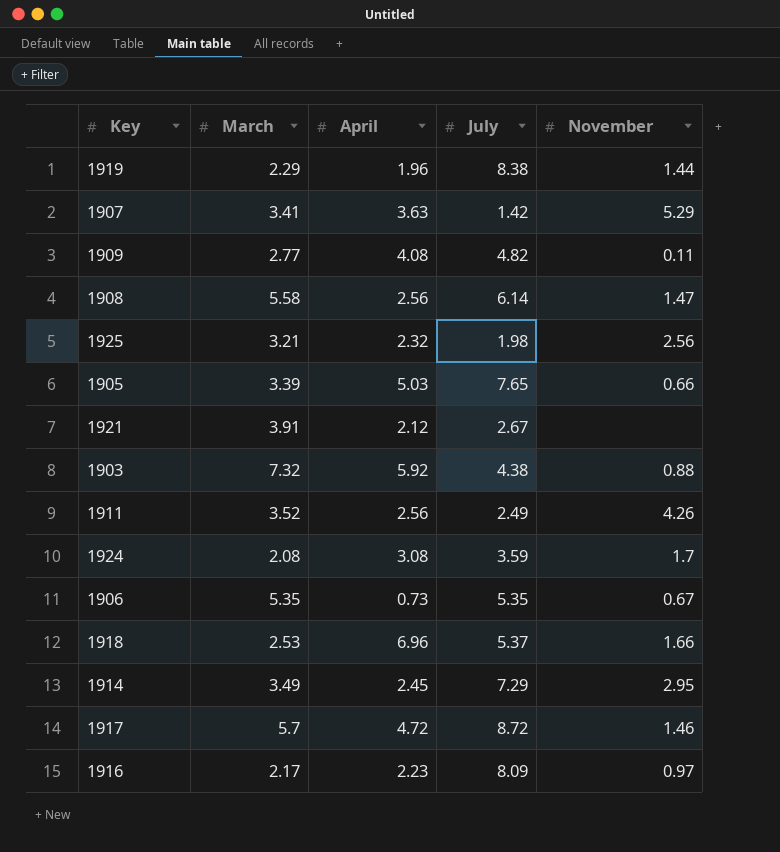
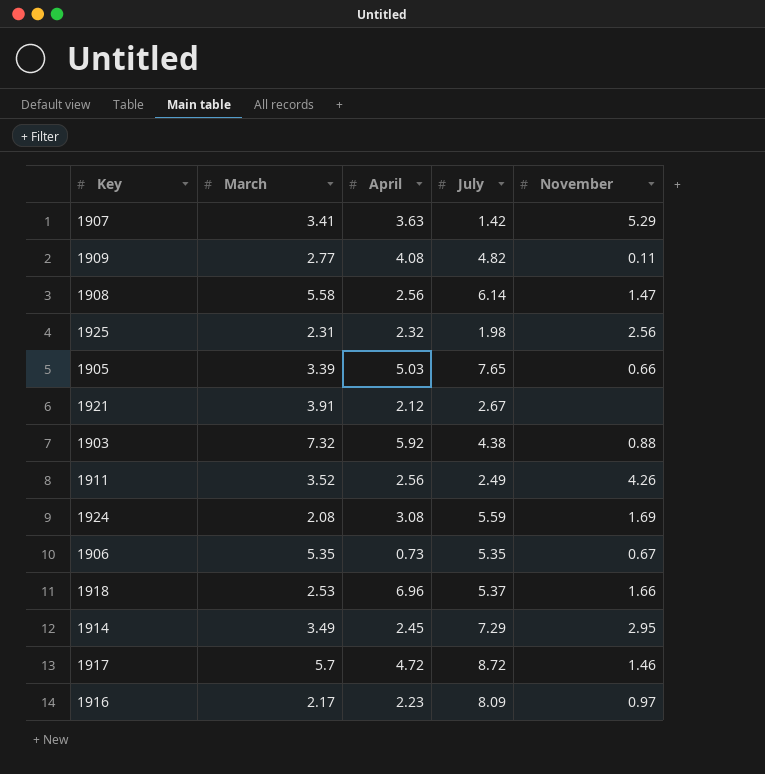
row 1919: 2.29 | 1.96 | 8.38 | 1.44 -> none
1925 | March: 3.21 -> 2.31
1924 | July: 3.59 -> 5.59
1924 | November: 1.7 -> 1.69

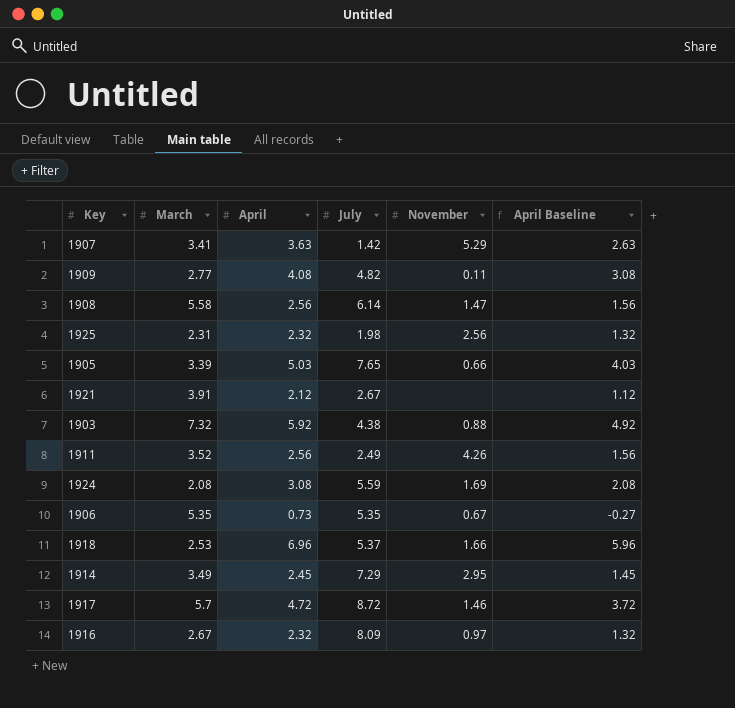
column April Baseline | formula: none -> [April] - 1
1916 | March: 2.17 -> 2.67
1916 | April: 2.23 -> 2.32

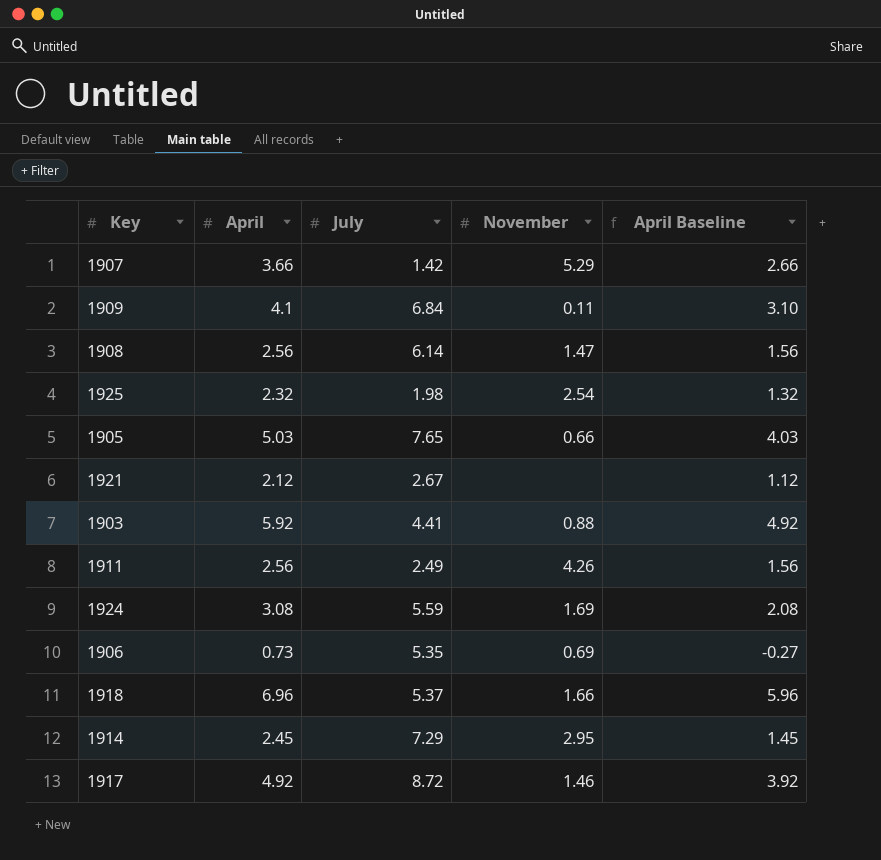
column March | position: 2 -> none
row 1916: 2.67 | 2.32 | 8.09 | 0.97 | 1.32 -> none
1907 | April: 3.63 -> 3.66
1907 | April Baseline: 2.63 -> 2.66
1909 | April: 4.08 -> 4.1
1909 | July: 4.82 -> 6.84
1909 | April Baseline: 3.08 -> 3.10
1925 | November: 2.56 -> 2.54
1903 | July: 4.38 -> 4.41
1906 | November: 0.67 -> 0.69
1917 | April: 4.72 -> 4.92
1917 | April Baseline: 3.72 -> 3.92

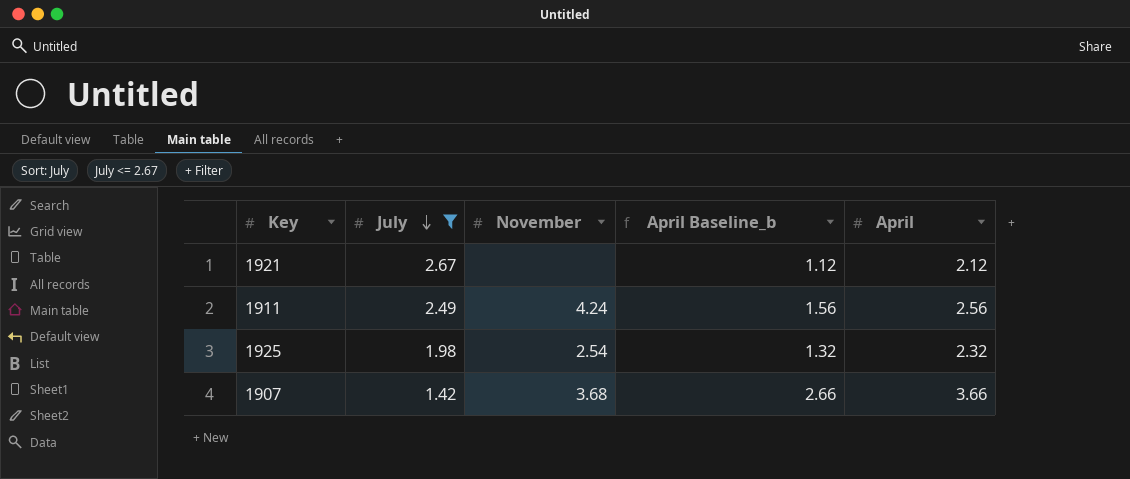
filter: none -> July <= 2.67
row order: none -> July descending
column name: April Baseline -> April Baseline_b
column April | position: 2 -> 5
1911 | November: 4.26 -> 4.24
1907 | November: 5.29 -> 3.68

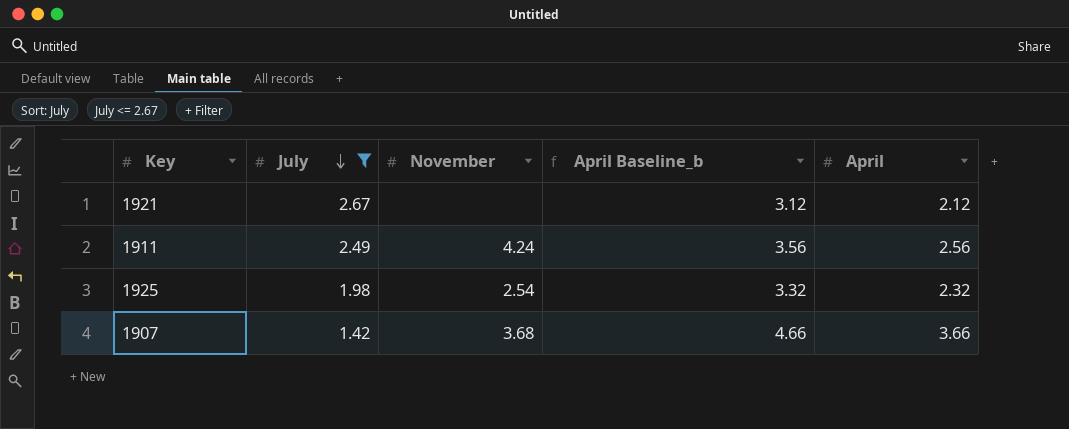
column April Baseline_b | formula: [April] - 1 -> [April] + 1

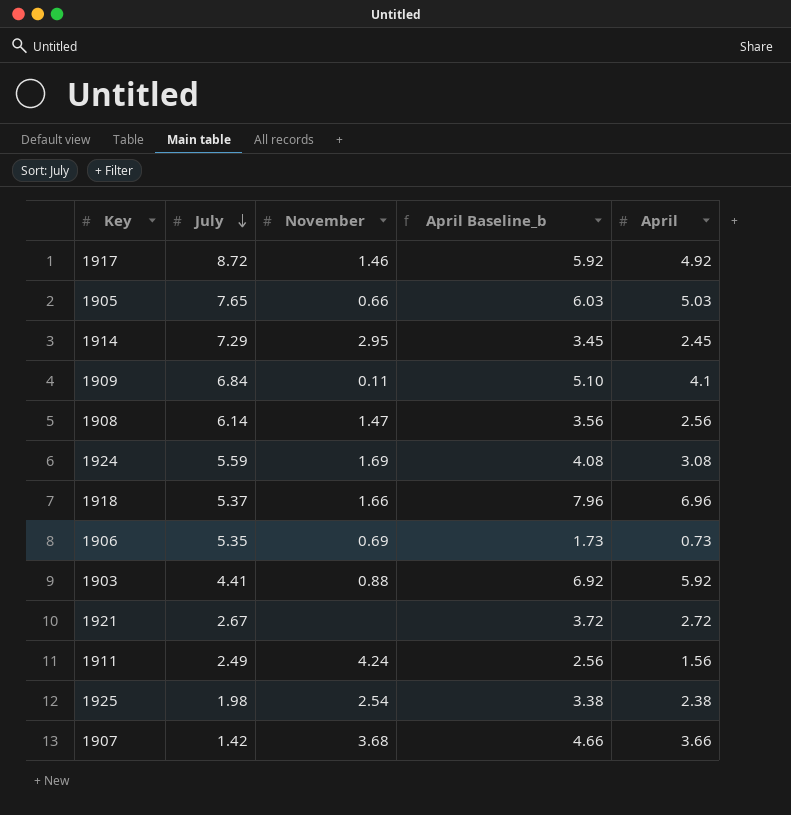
filter: July <= 2.67 -> none
1921 | April Baseline_b: 3.12 -> 3.72
1921 | April: 2.12 -> 2.72
1911 | April Baseline_b: 3.56 -> 2.56
1911 | April: 2.56 -> 1.56
1925 | April Baseline_b: 3.32 -> 3.38
1925 | April: 2.32 -> 2.38

